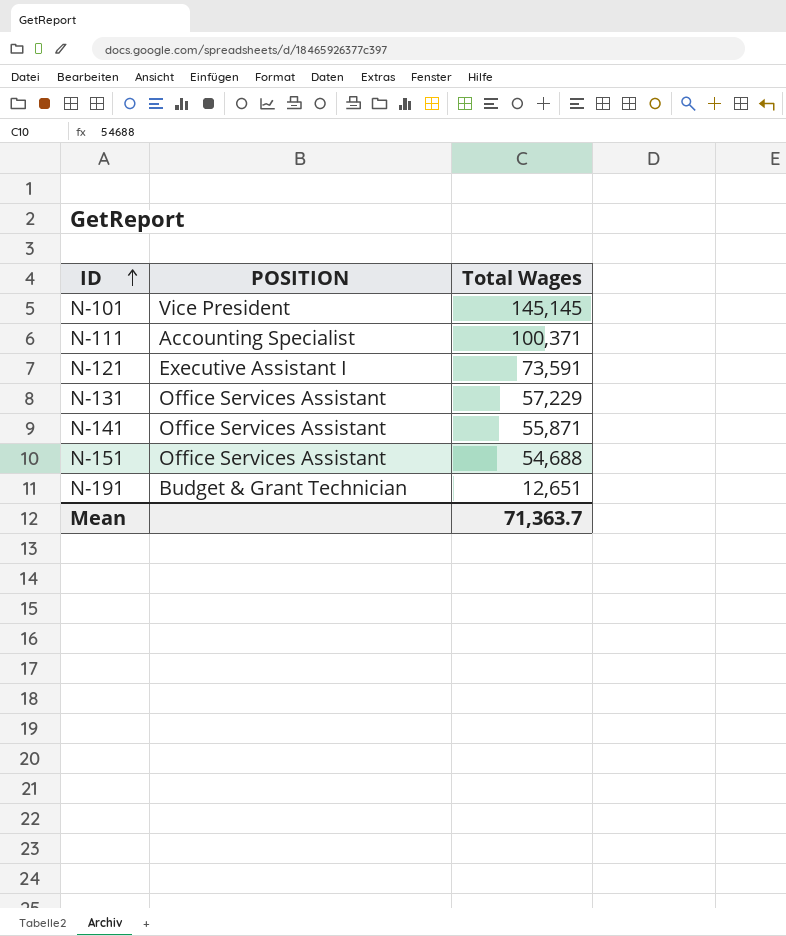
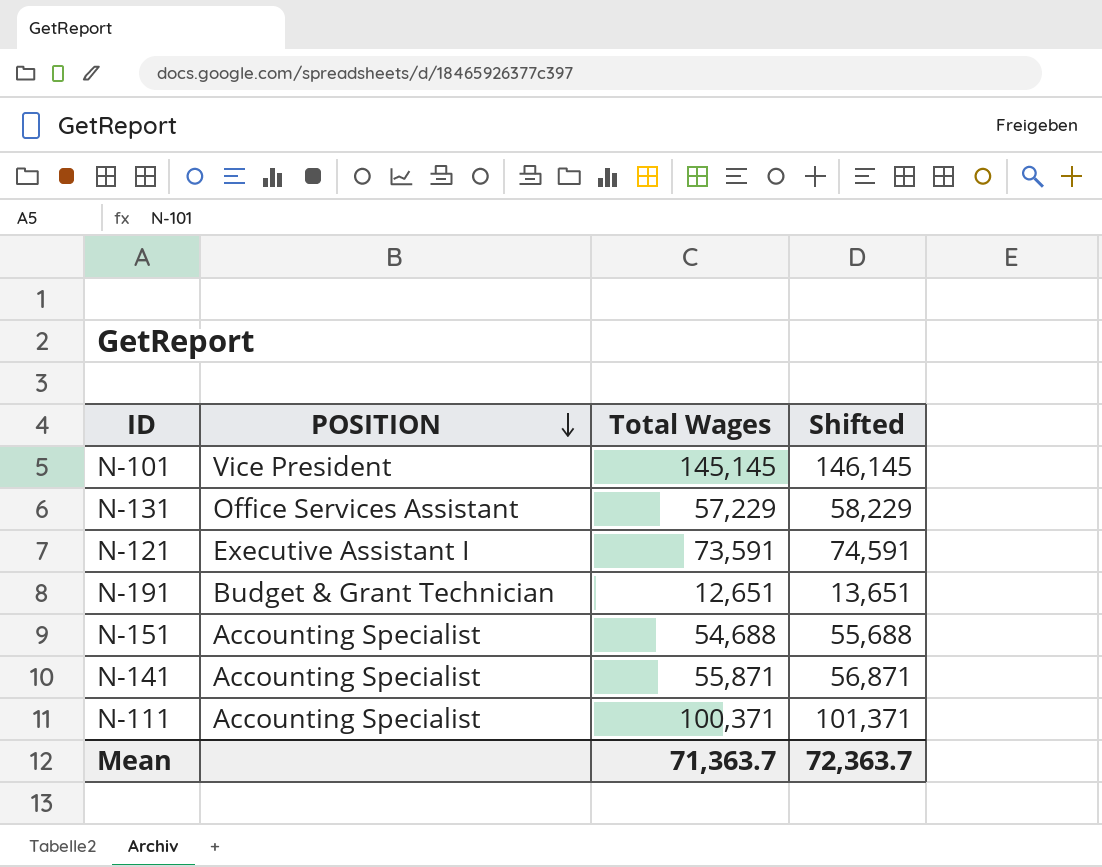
row order: ID ascending -> POSITION descending
column Shifted | formula: none -> [Total Wages] + 1000
N-151 | POSITION: Office Services Assistant -> Accounting Specialist
N-141 | POSITION: Office Services Assistant -> Accounting Specialist

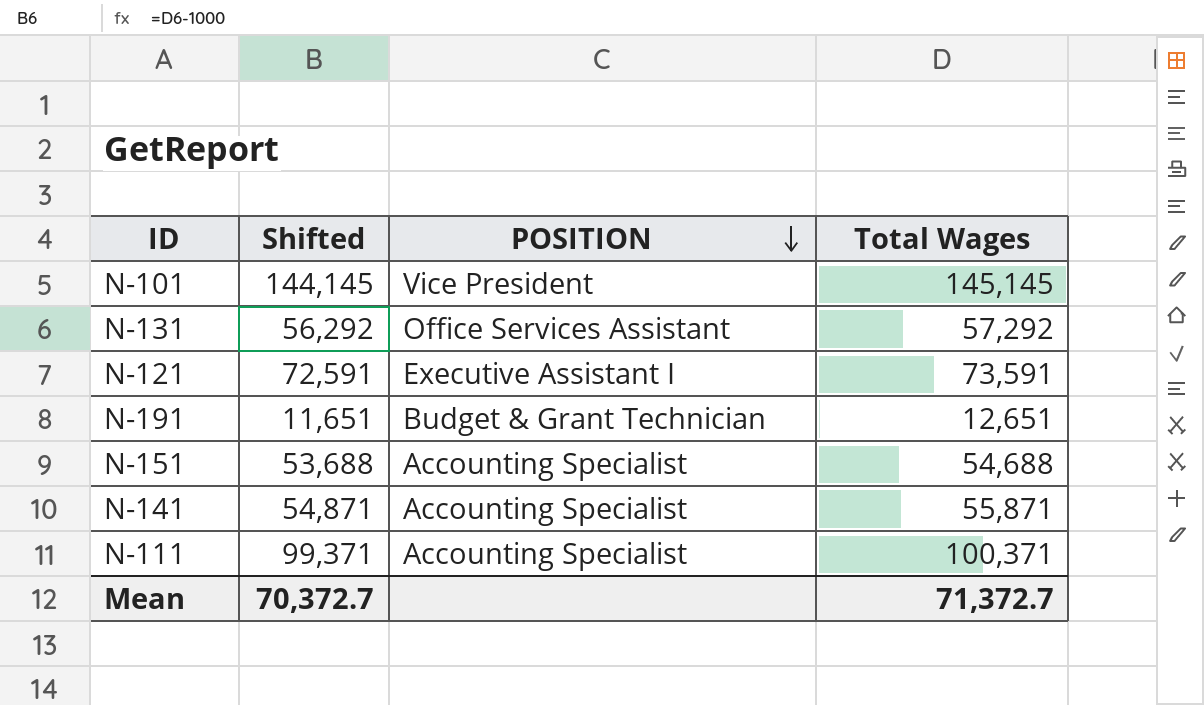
column Shifted | formula: [Total Wages] + 1000 -> [Total Wages] - 1000
column Shifted | position: 4 -> 2
N-131 | Total Wages: 57,229 -> 57,292
Mean | Shifted: 72,363.7 -> 70,372.7
Mean | Total Wages: 71,363.7 -> 71,372.7

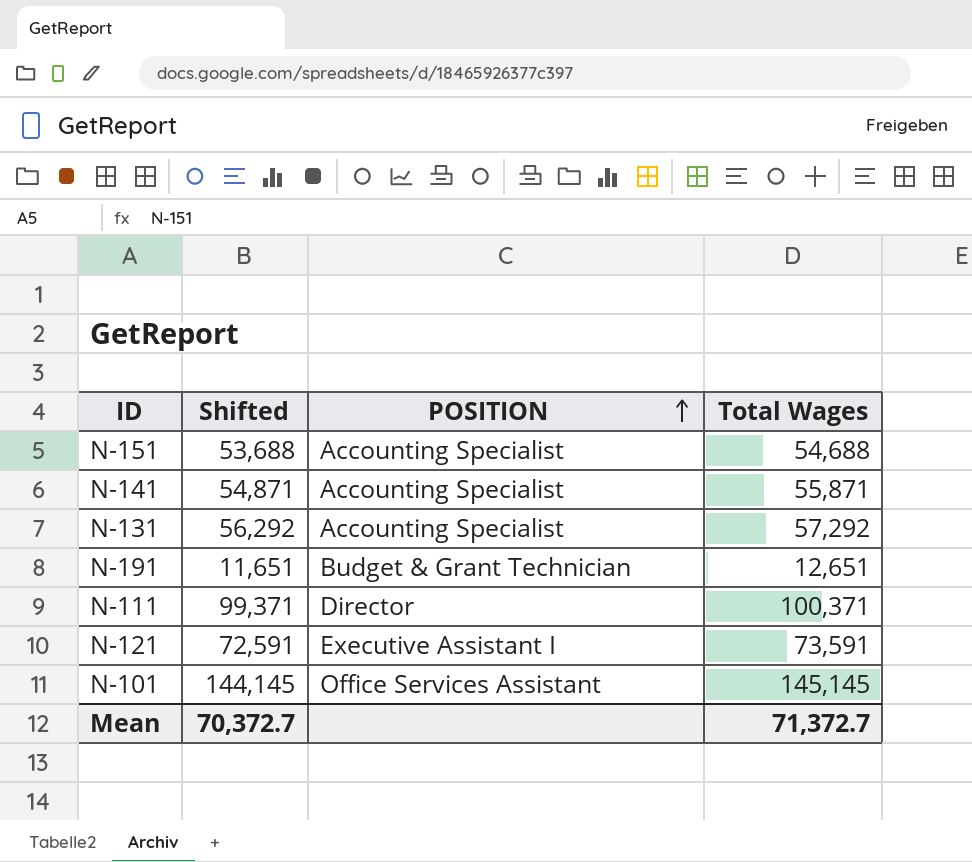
row order: POSITION descending -> POSITION ascending
N-131 | POSITION: Office Services Assistant -> Accounting Specialist
N-111 | POSITION: Accounting Specialist -> Director
N-101 | POSITION: Vice President -> Office Services Assistant

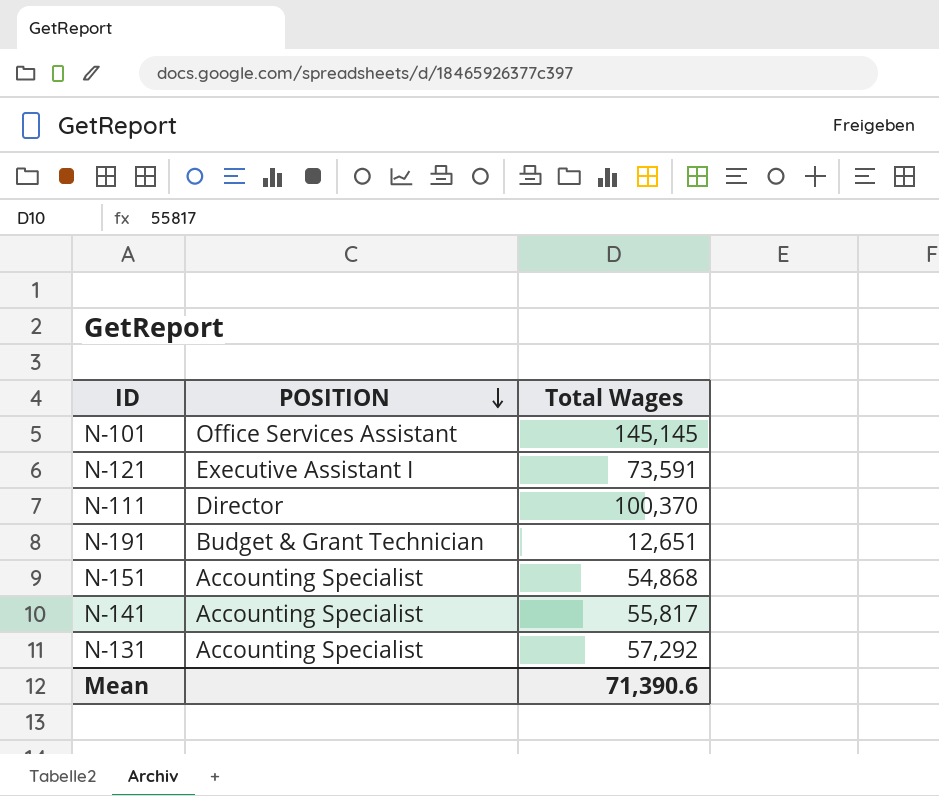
row order: POSITION ascending -> POSITION descending
column Shifted | formula: [Total Wages] - 1000 -> none
N-111 | Total Wages: 100,371 -> 100,370
N-151 | Total Wages: 54,688 -> 54,868
N-141 | Total Wages: 55,871 -> 55,817
Mean | Total Wages: 71,372.7 -> 71,390.6

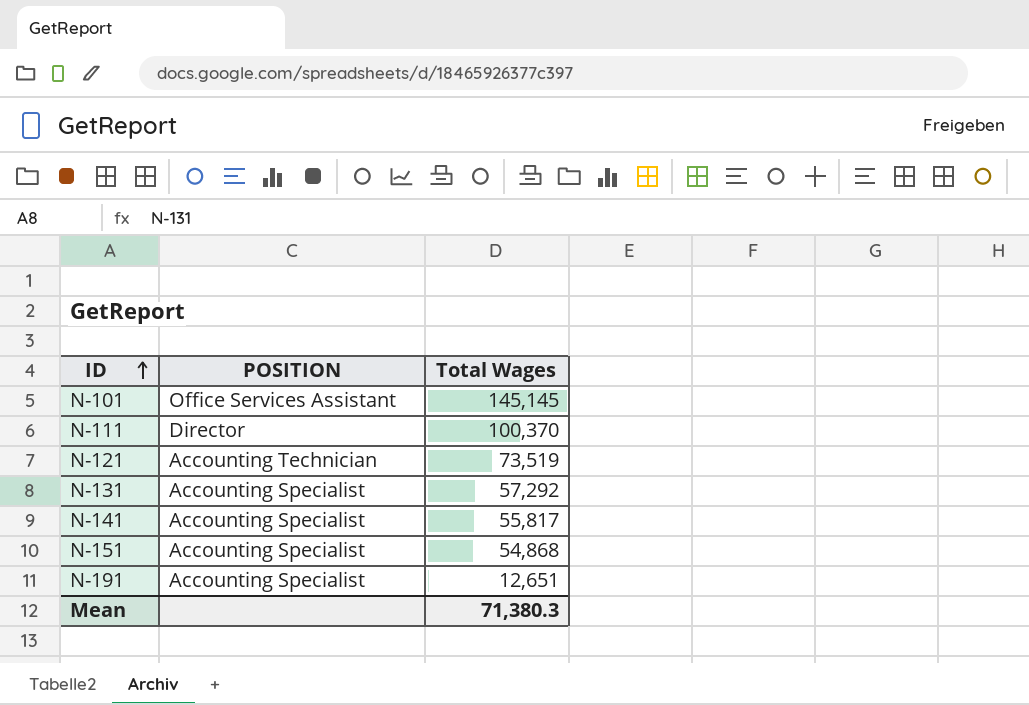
row order: POSITION descending -> ID ascending
N-121 | POSITION: Executive Assistant I -> Accounting Technician
N-121 | Total Wages: 73,591 -> 73,519
N-191 | POSITION: Budget & Grant Technician -> Accounting Specialist
Mean | Total Wages: 71,390.6 -> 71,380.3

